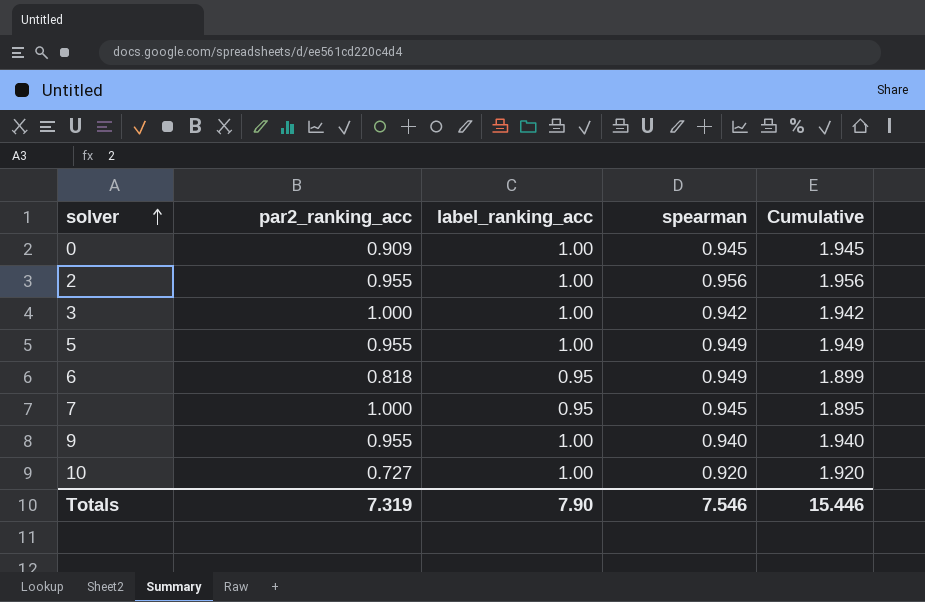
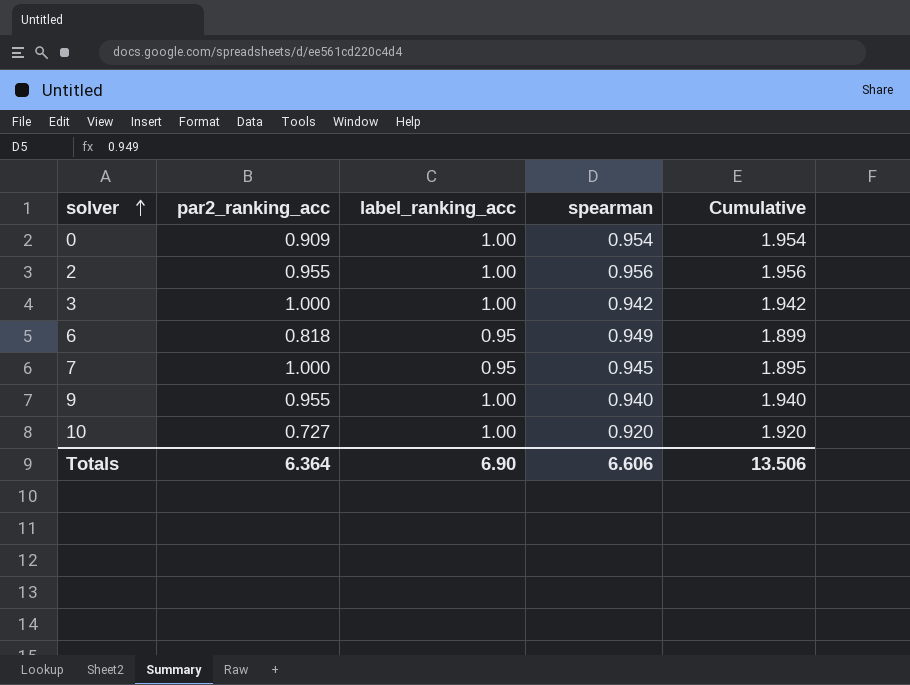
row 5: 0.955 | 1.00 | 0.949 | 1.949 -> none
0 | spearman: 0.945 -> 0.954
0 | Cumulative: 1.945 -> 1.954
Totals | par2_ranking_acc: 7.319 -> 6.364
Totals | label_ranking_acc: 7.90 -> 6.90
Totals | spearman: 7.546 -> 6.606
Totals | Cumulative: 15.446 -> 13.506

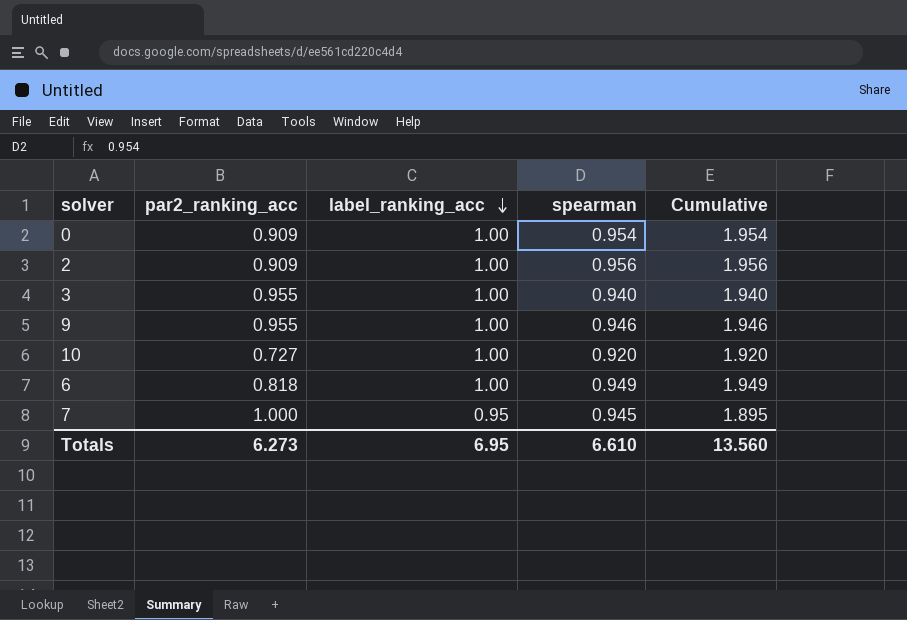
row order: solver ascending -> label_ranking_acc descending
2 | par2_ranking_acc: 0.955 -> 0.909
3 | par2_ranking_acc: 1.000 -> 0.955
3 | spearman: 0.942 -> 0.940
3 | Cumulative: 1.942 -> 1.940
9 | spearman: 0.940 -> 0.946
9 | Cumulative: 1.940 -> 1.946
6 | label_ranking_acc: 0.95 -> 1.00
6 | Cumulative: 1.899 -> 1.949
Totals | par2_ranking_acc: 6.364 -> 6.273
Totals | label_ranking_acc: 6.90 -> 6.95
Totals | spearman: 6.606 -> 6.610
Totals | Cumulative: 13.506 -> 13.560

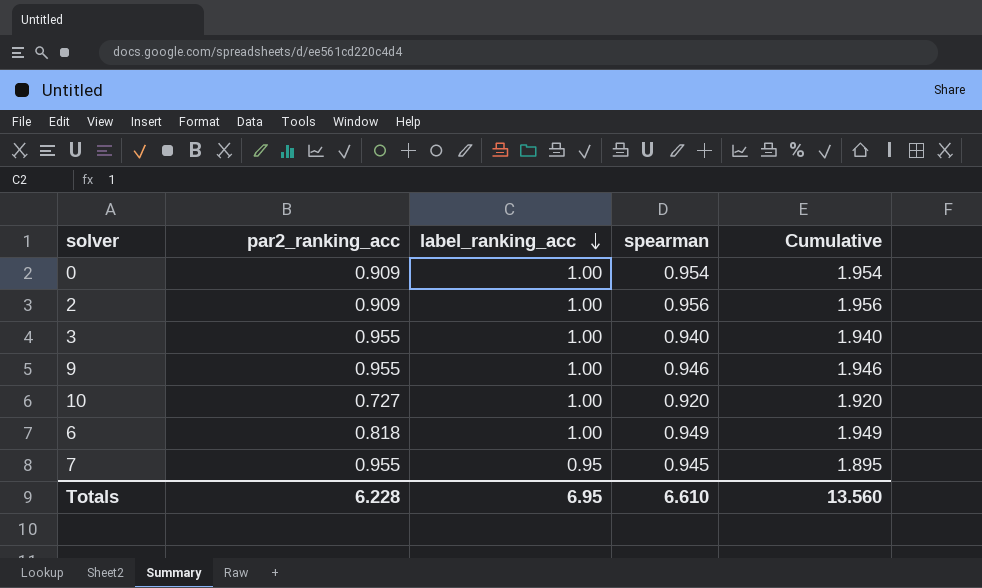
7 | par2_ranking_acc: 1.000 -> 0.955
Totals | par2_ranking_acc: 6.273 -> 6.228

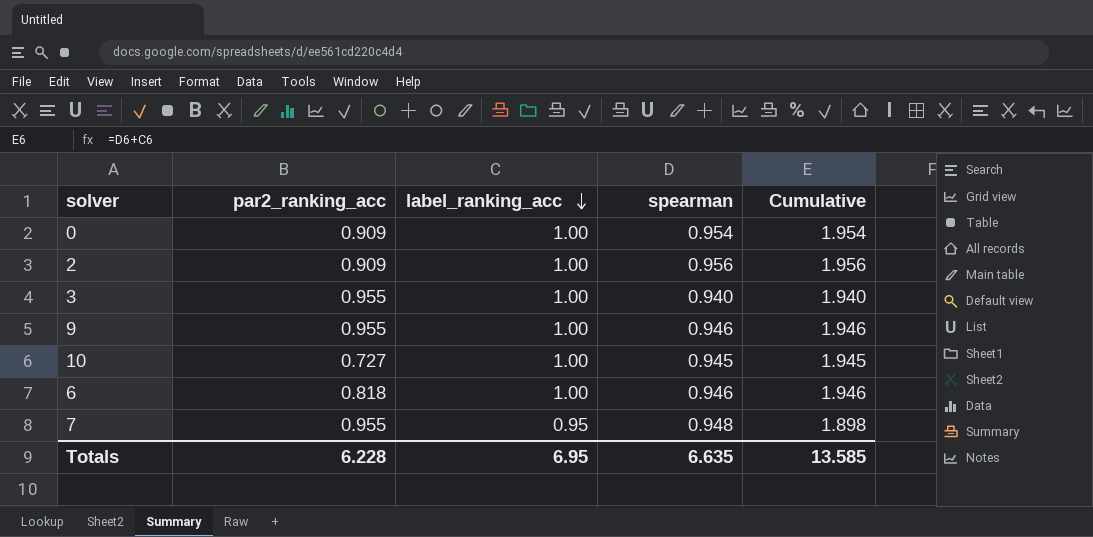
10 | spearman: 0.920 -> 0.945
10 | Cumulative: 1.920 -> 1.945
6 | spearman: 0.949 -> 0.946
6 | Cumulative: 1.949 -> 1.946
7 | spearman: 0.945 -> 0.948
7 | Cumulative: 1.895 -> 1.898
Totals | spearman: 6.610 -> 6.635
Totals | Cumulative: 13.560 -> 13.585

